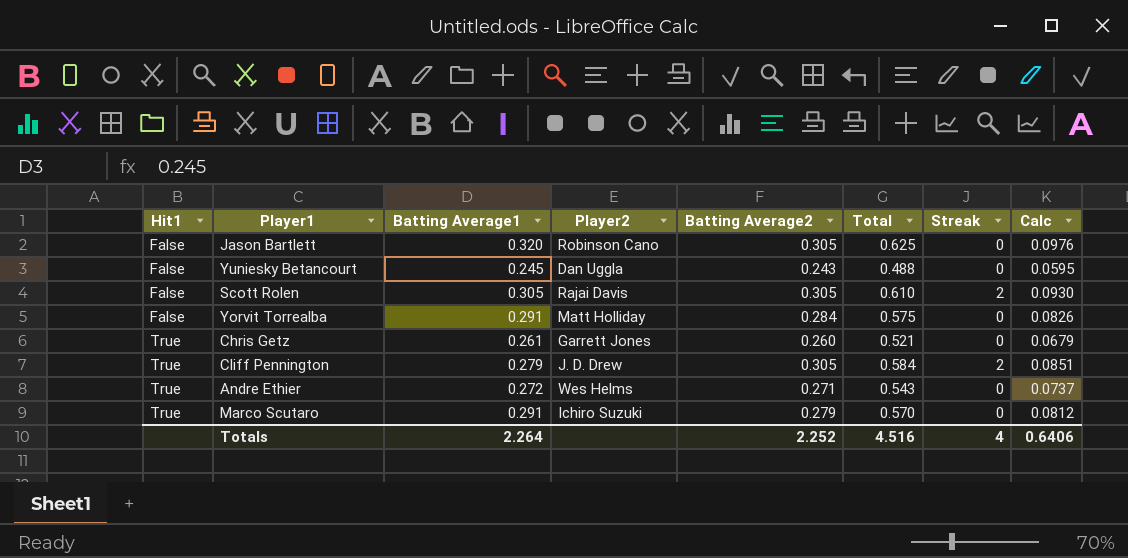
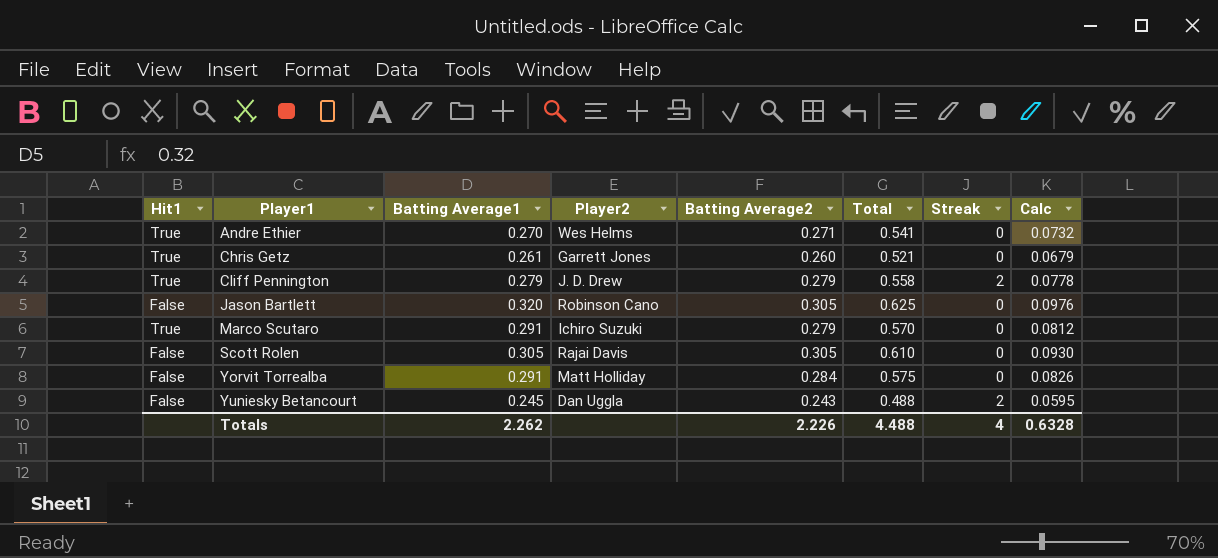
row order: Hit1 ascending -> Player1 ascending
Andre Ethier | Batting Average1: 0.272 -> 0.270
Andre Ethier | Total: 0.543 -> 0.541
Andre Ethier | Calc: 0.0737 -> 0.0732
Cliff Pennington | Batting Average2: 0.305 -> 0.279
Cliff Pennington | Total: 0.584 -> 0.558
Cliff Pennington | Calc: 0.0851 -> 0.0778
Scott Rolen | Streak: 2 -> 0
Yuniesky Betancourt | Streak: 0 -> 2
Totals | Batting Average1: 2.264 -> 2.262
Totals | Batting Average2: 2.252 -> 2.226
Totals | Total: 4.516 -> 4.488
Totals | Calc: 0.6406 -> 0.6328

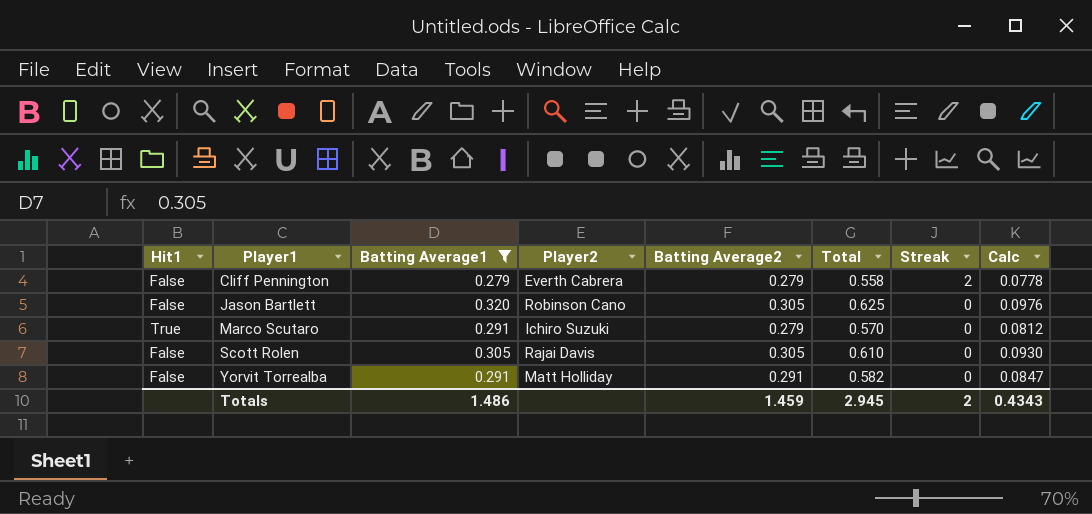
filter: none -> Batting Average1 >= 0.279
Cliff Pennington | Hit1: True -> False
Cliff Pennington | Player2: J. D. Drew -> Everth Cabrera
Yorvit Torrealba | Batting Average2: 0.284 -> 0.291
Yorvit Torrealba | Total: 0.575 -> 0.582
Yorvit Torrealba | Calc: 0.0826 -> 0.0847
Totals | Batting Average1: 2.262 -> 1.486
Totals | Batting Average2: 2.226 -> 1.459
Totals | Total: 4.488 -> 2.945
Totals | Streak: 4 -> 2
Totals | Calc: 0.6328 -> 0.4343

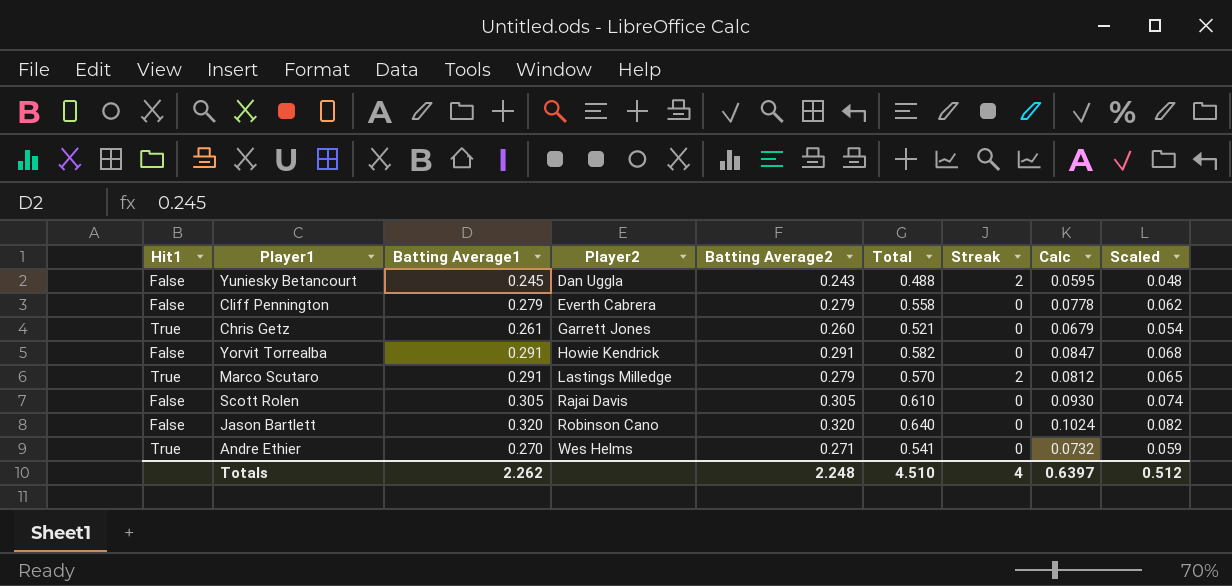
filter: Batting Average1 >= 0.279 -> none
row order: Player1 ascending -> Player2 ascending
column Scaled | formula: none -> [Calc] * 0.8
Cliff Pennington | Streak: 2 -> 0
Yorvit Torrealba | Player2: Matt Holliday -> Howie Kendrick
Marco Scutaro | Player2: Ichiro Suzuki -> Lastings Milledge
Marco Scutaro | Streak: 0 -> 2
Jason Bartlett | Batting Average2: 0.305 -> 0.320
Jason Bartlett | Total: 0.625 -> 0.640
Jason Bartlett | Calc: 0.0976 -> 0.1024
Totals | Batting Average1: 1.486 -> 2.262
Totals | Batting Average2: 1.459 -> 2.248
Totals | Total: 2.945 -> 4.510
Totals | Streak: 2 -> 4
Totals | Calc: 0.4343 -> 0.6397

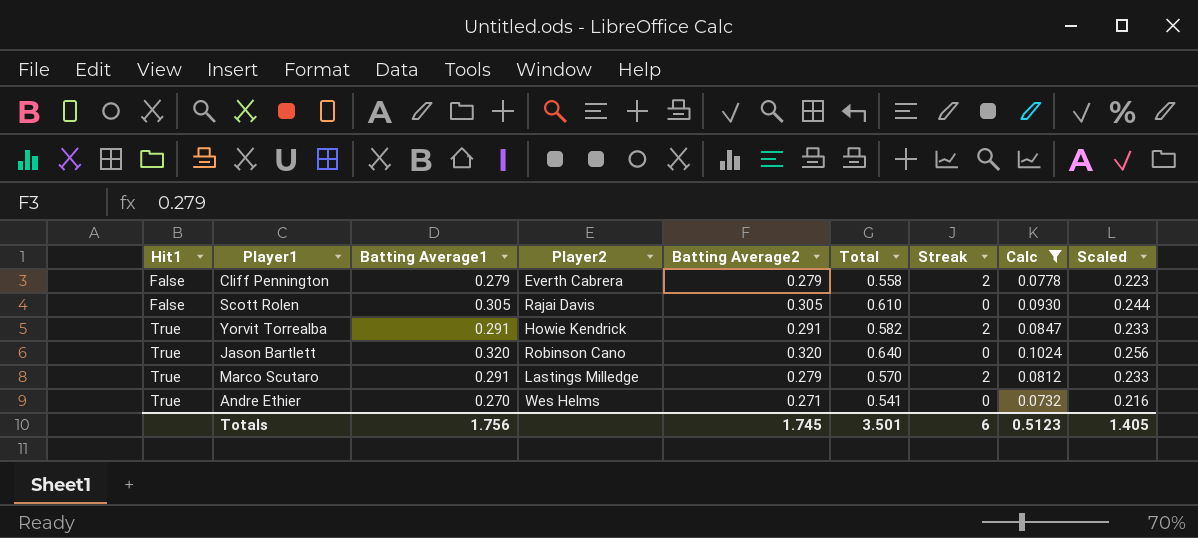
filter: none -> Calc >= 0.0732
row order: Player2 ascending -> Hit1 ascending
column Scaled | formula: [Calc] * 0.8 -> [Batting Average1] * 0.8
Cliff Pennington | Streak: 0 -> 2
Yorvit Torrealba | Hit1: False -> True
Yorvit Torrealba | Streak: 0 -> 2
Jason Bartlett | Hit1: False -> True
Totals | Batting Average1: 2.262 -> 1.756
Totals | Batting Average2: 2.248 -> 1.745
Totals | Total: 4.510 -> 3.501
Totals | Streak: 4 -> 6
Totals | Calc: 0.6397 -> 0.5123
Totals | Scaled: 0.512 -> 1.405

